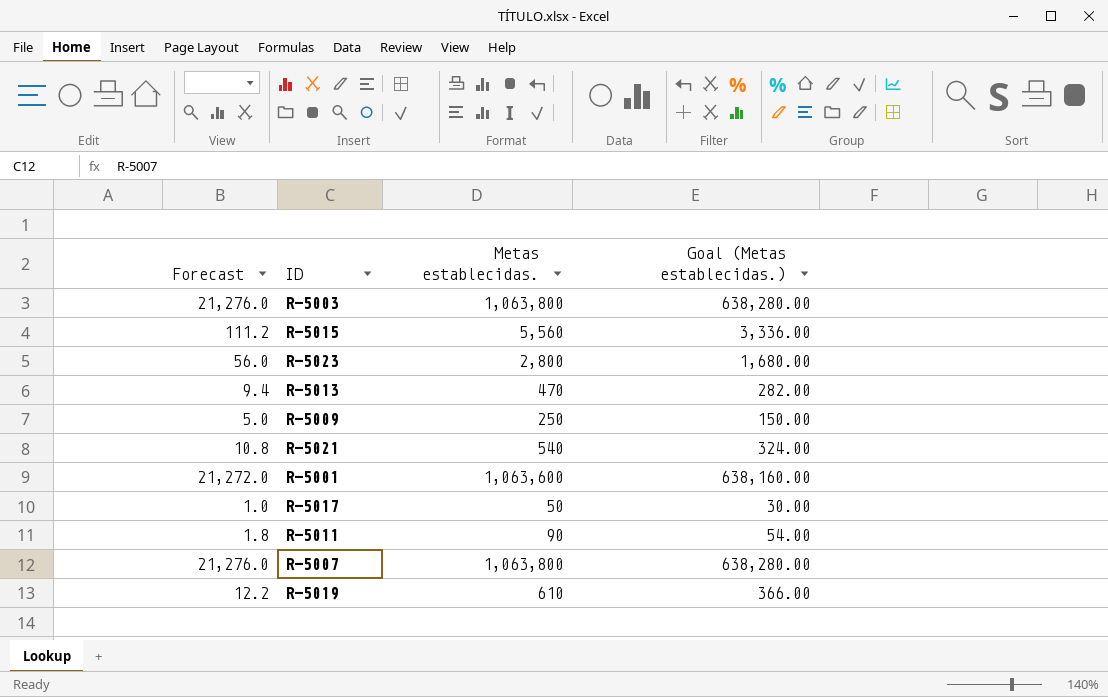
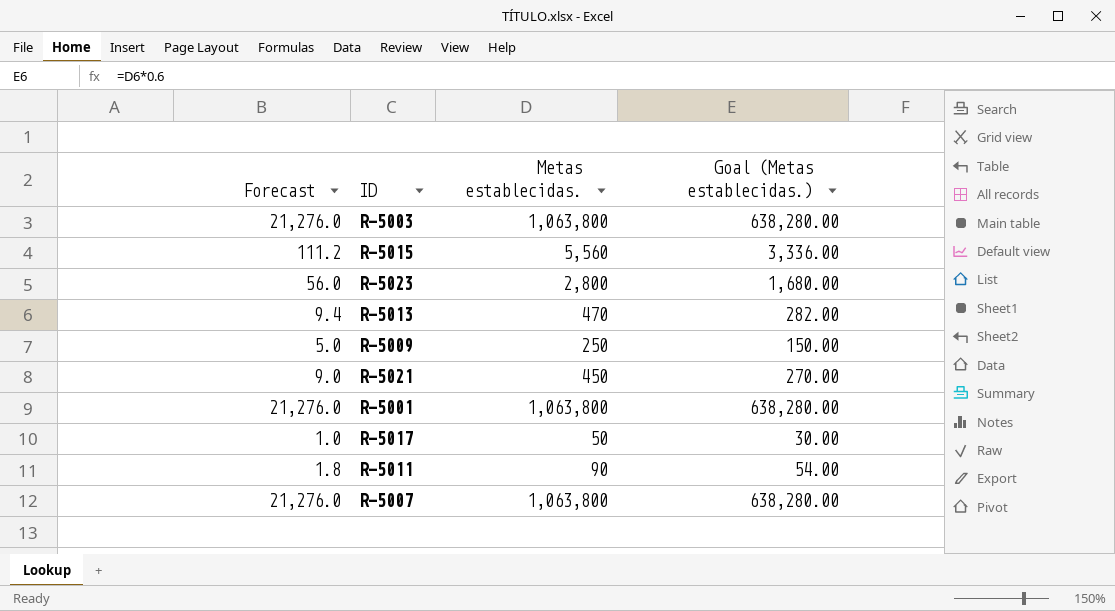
row R-5019: 12.2 | 610 | 366.00 -> none
R-5021 | Forecast: 10.8 -> 9.0
R-5021 | Metas establecidas.: 540 -> 450
R-5021 | Goal (Metas establecidas.): 324.00 -> 270.00
R-5001 | Forecast: 21,272.0 -> 21,276.0
R-5001 | Metas establecidas.: 1,063,600 -> 1,063,800
R-5001 | Goal (Metas establecidas.): 638,160.00 -> 638,280.00

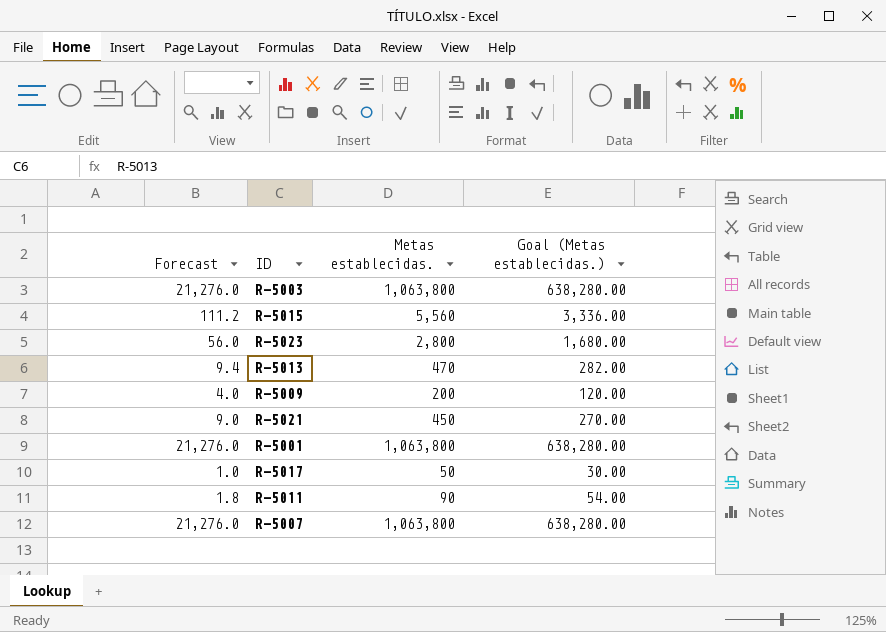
R-5009 | Forecast: 5.0 -> 4.0
R-5009 | Metas establecidas.: 250 -> 200
R-5009 | Goal (Metas establecidas.): 150.00 -> 120.00

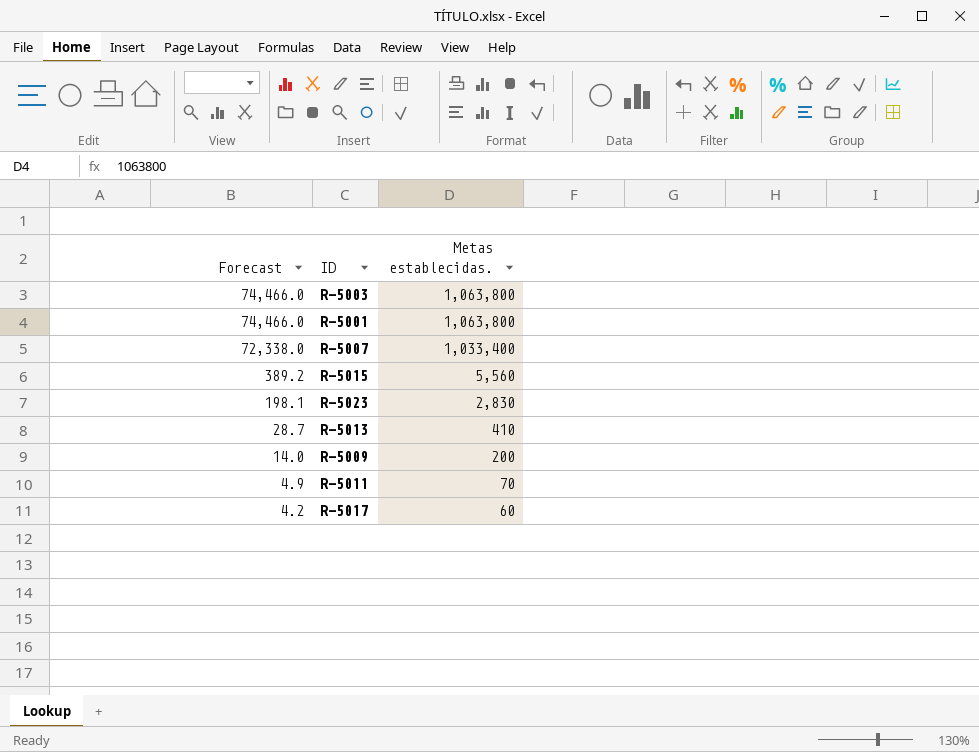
row order: none -> Forecast descending
column Goal (Metas establecidas.) | formula: [Metas establecidas.] * 0.6 -> none
column Forecast | formula: [Metas establecidas.] * 0.02 -> [Metas establecidas.] * 0.07
row R-5021: 9.0 | 450 | 270.00 -> none
R-5007 | Metas establecidas.: 1,063,800 -> 1,033,400
R-5023 | Metas establecidas.: 2,800 -> 2,830
R-5013 | Metas establecidas.: 470 -> 410
R-5011 | Metas establecidas.: 90 -> 70
R-5017 | Metas establecidas.: 50 -> 60

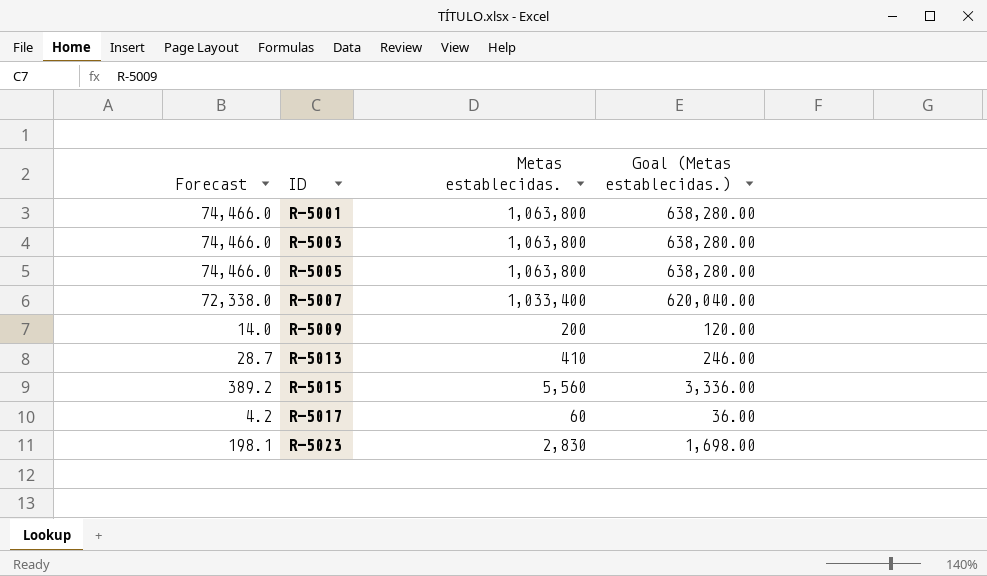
row order: Forecast descending -> ID ascending
column Goal (Metas establecidas.) | formula: none -> [Metas establecidas.] * 0.6
row R-5011: 4.9 | 70 -> none
row R-5005: none -> 74,466.0 | 1,063,800 | 638,280.00

